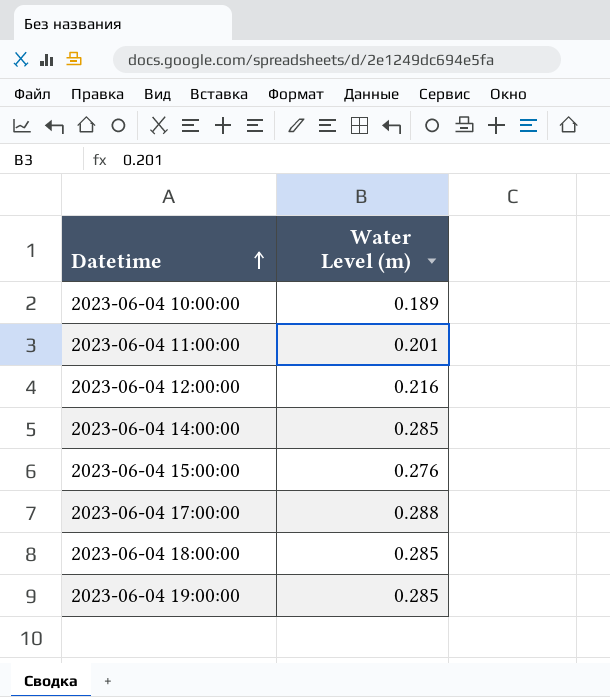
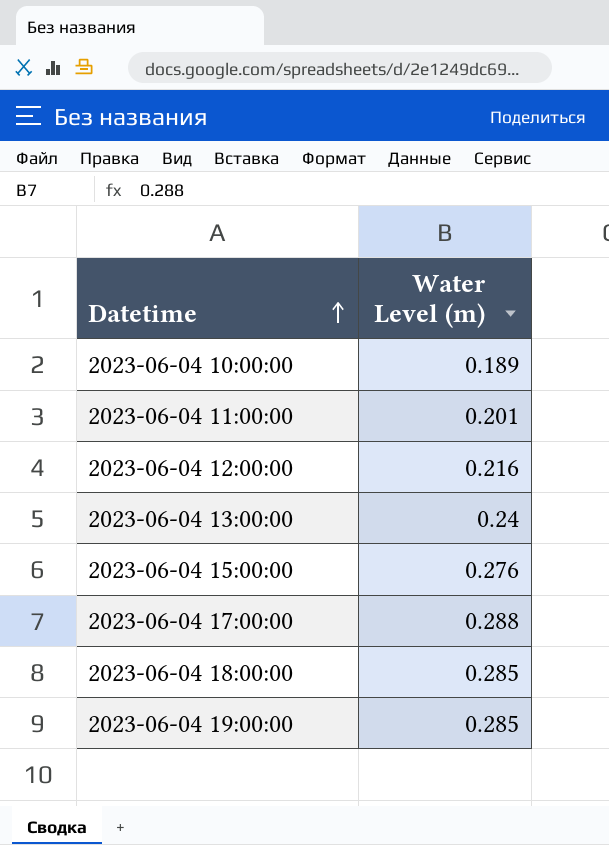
row 2023-06-04 14:00:00: 0.285 -> none
row 2023-06-04 13:00:00: none -> 0.24

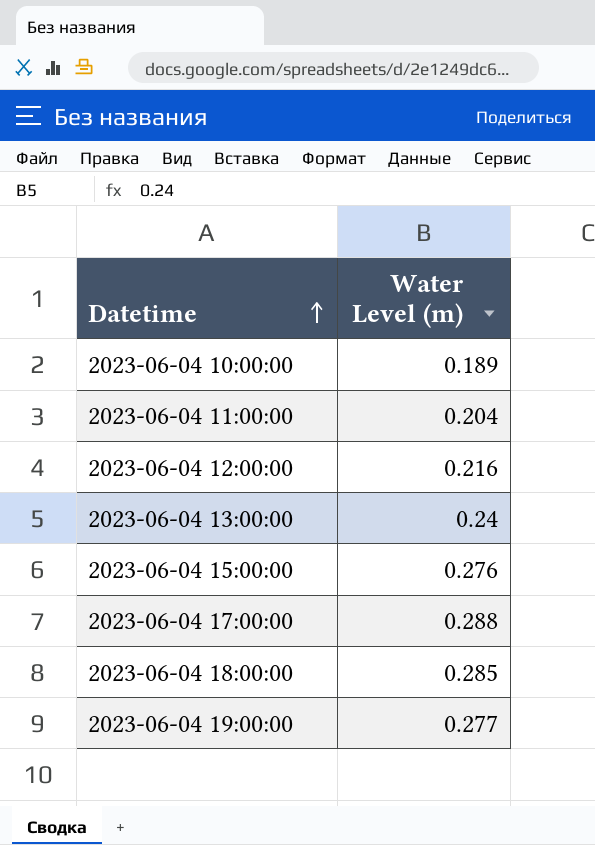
2023-06-04 11:00:00 | Water Level (m): 0.201 -> 0.204
2023-06-04 19:00:00 | Water Level (m): 0.285 -> 0.277

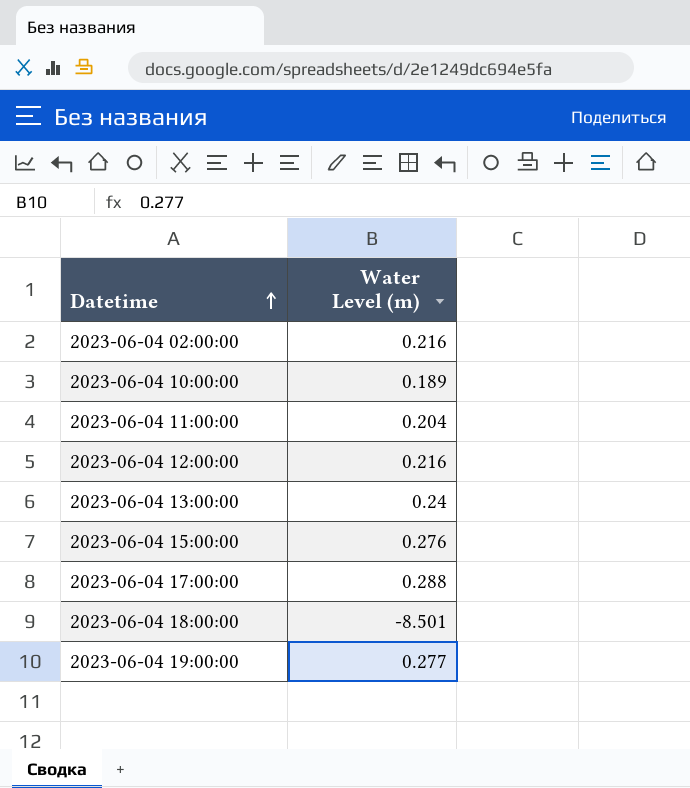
row 2023-06-04 02:00:00: none -> 0.216
2023-06-04 18:00:00 | Water Level (m): 0.285 -> -8.501

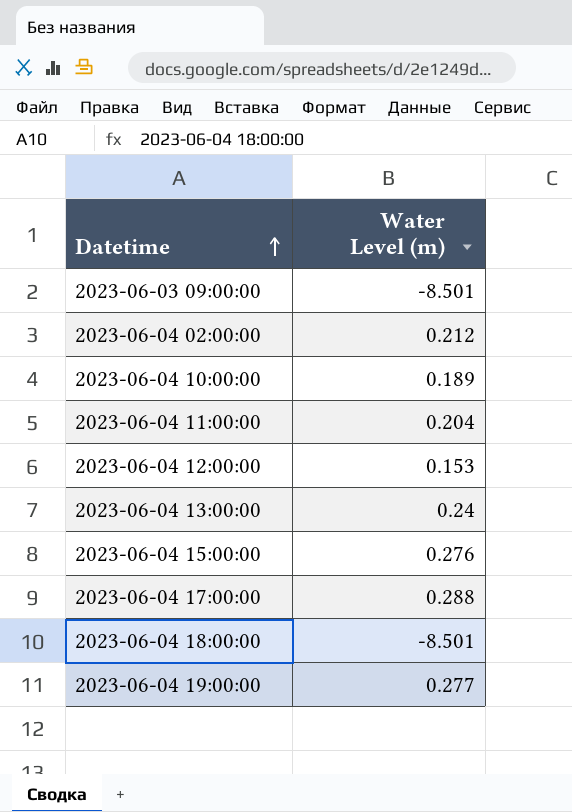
row 2023-06-03 09:00:00: none -> -8.501
2023-06-04 02:00:00 | Water Level (m): 0.216 -> 0.212
2023-06-04 12:00:00 | Water Level (m): 0.216 -> 0.153

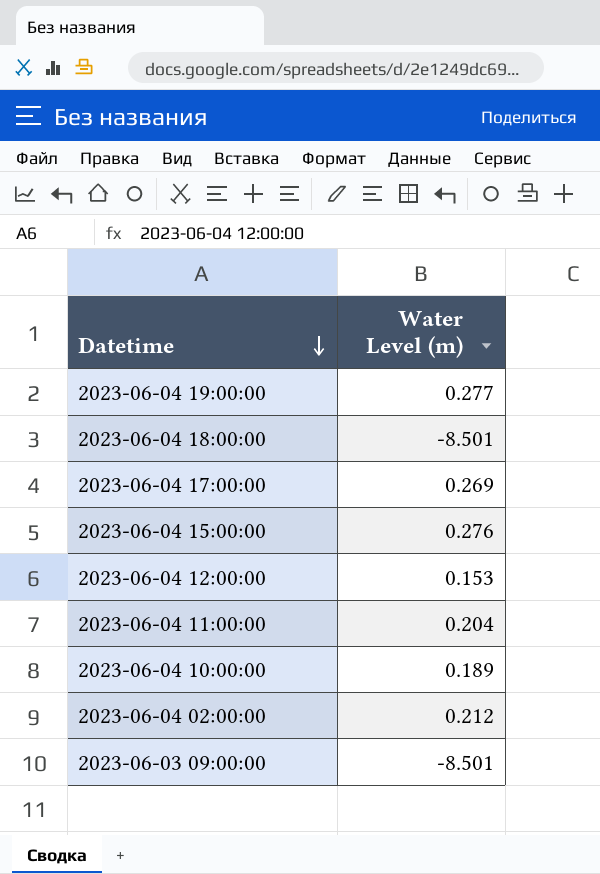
row order: Datetime ascending -> Datetime descending
row 2023-06-04 13:00:00: 0.24 -> none
2023-06-04 17:00:00 | Water Level (m): 0.288 -> 0.269

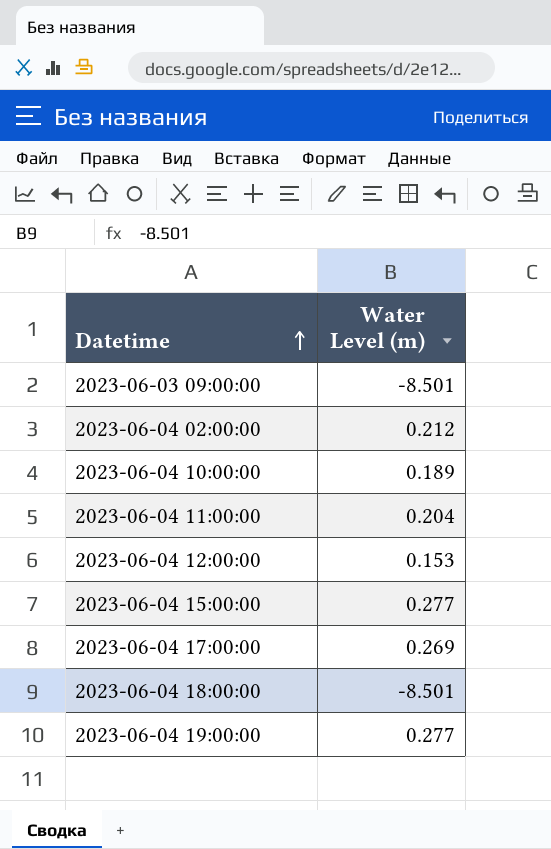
row order: Datetime descending -> Datetime ascending
2023-06-04 15:00:00 | Water Level (m): 0.276 -> 0.277

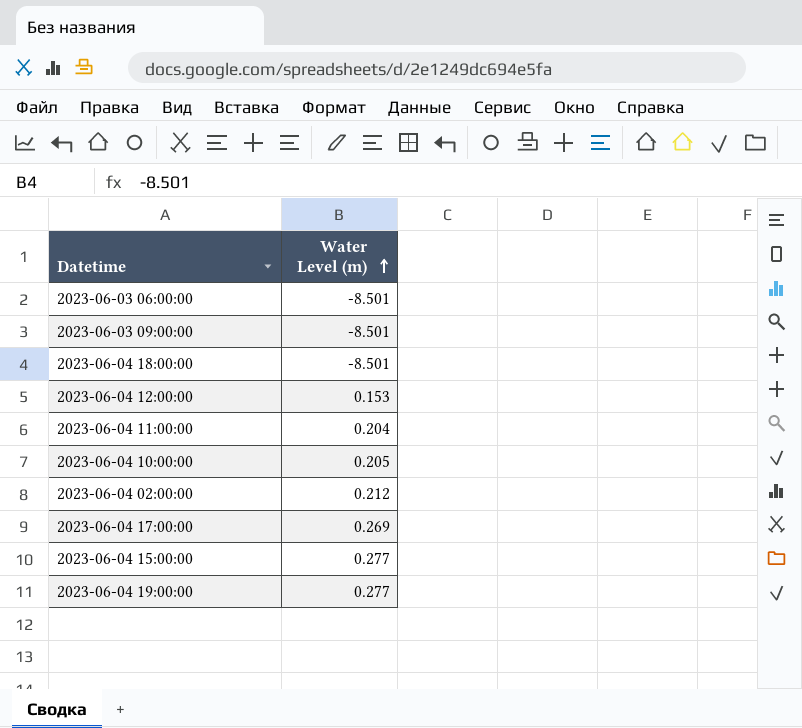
row order: Datetime ascending -> Water Level (m) ascending
row 2023-06-03 06:00:00: none -> -8.501
2023-06-04 10:00:00 | Water Level (m): 0.189 -> 0.205

